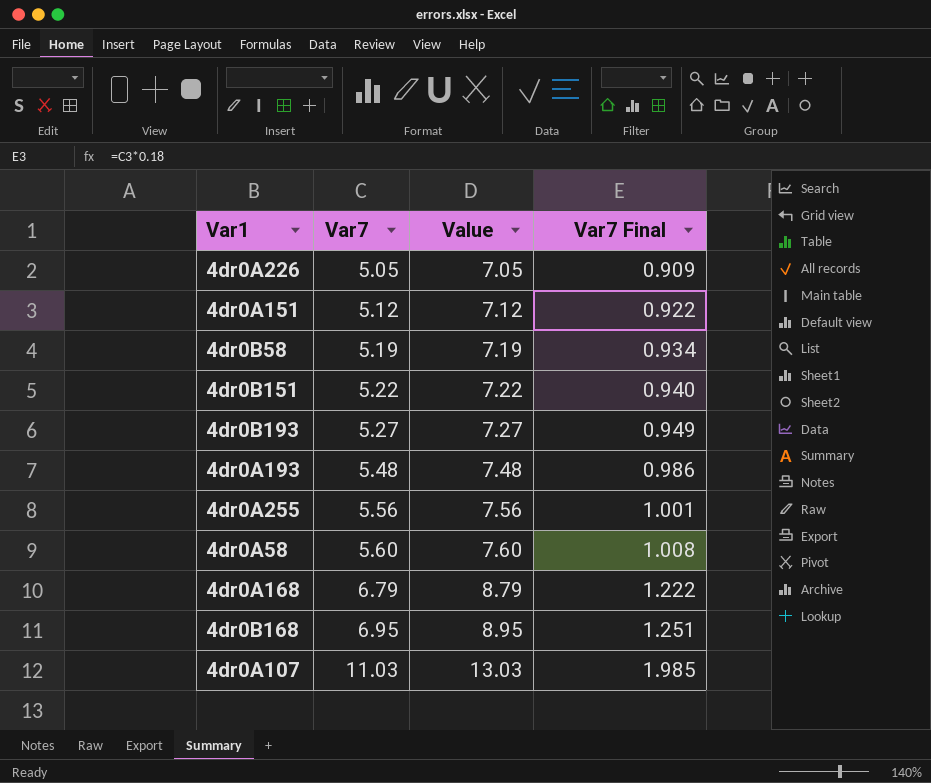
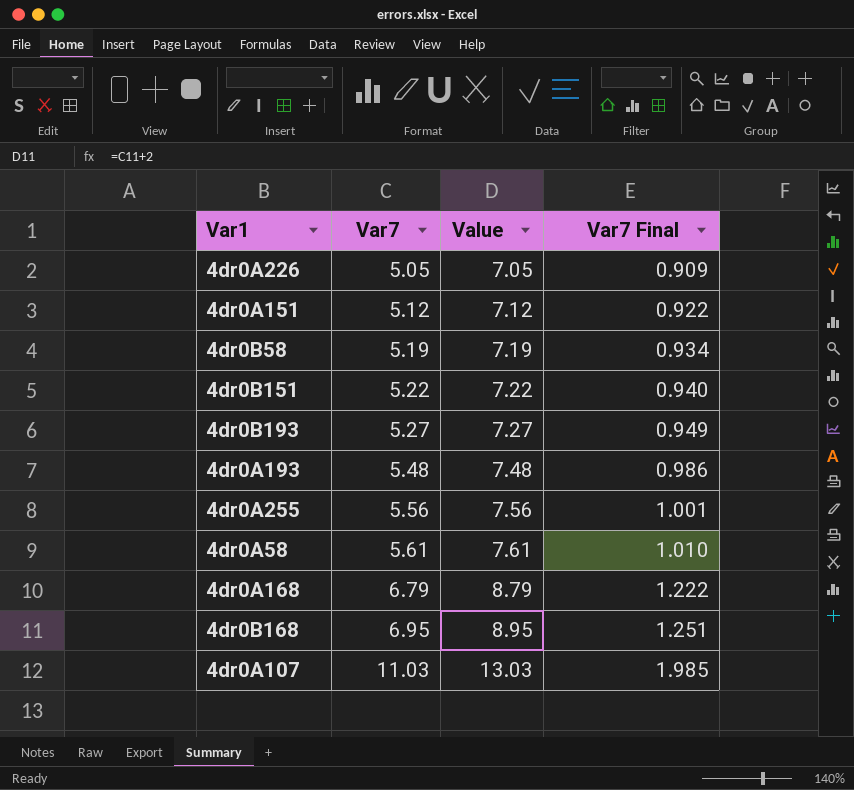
4dr0A58 | Var7: 5.60 -> 5.61
4dr0A58 | Value: 7.60 -> 7.61
4dr0A58 | Var7 Final: 1.008 -> 1.010

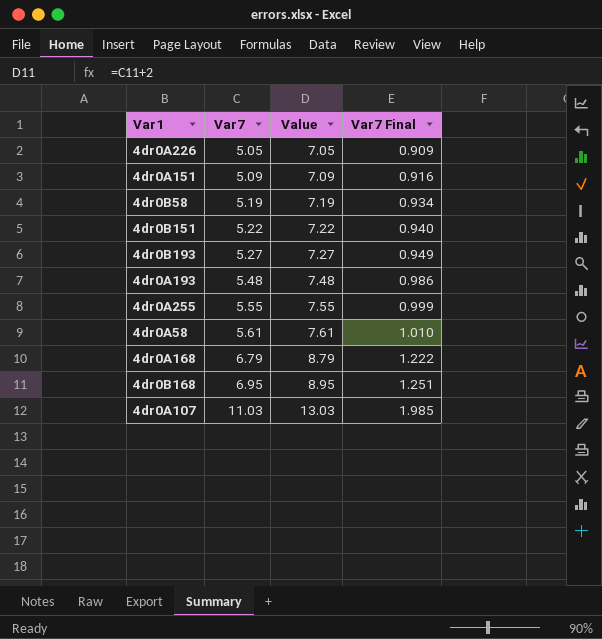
4dr0A151 | Var7: 5.12 -> 5.09
4dr0A151 | Value: 7.12 -> 7.09
4dr0A151 | Var7 Final: 0.922 -> 0.916
4dr0A255 | Var7: 5.56 -> 5.55
4dr0A255 | Value: 7.56 -> 7.55
4dr0A255 | Var7 Final: 1.001 -> 0.999

